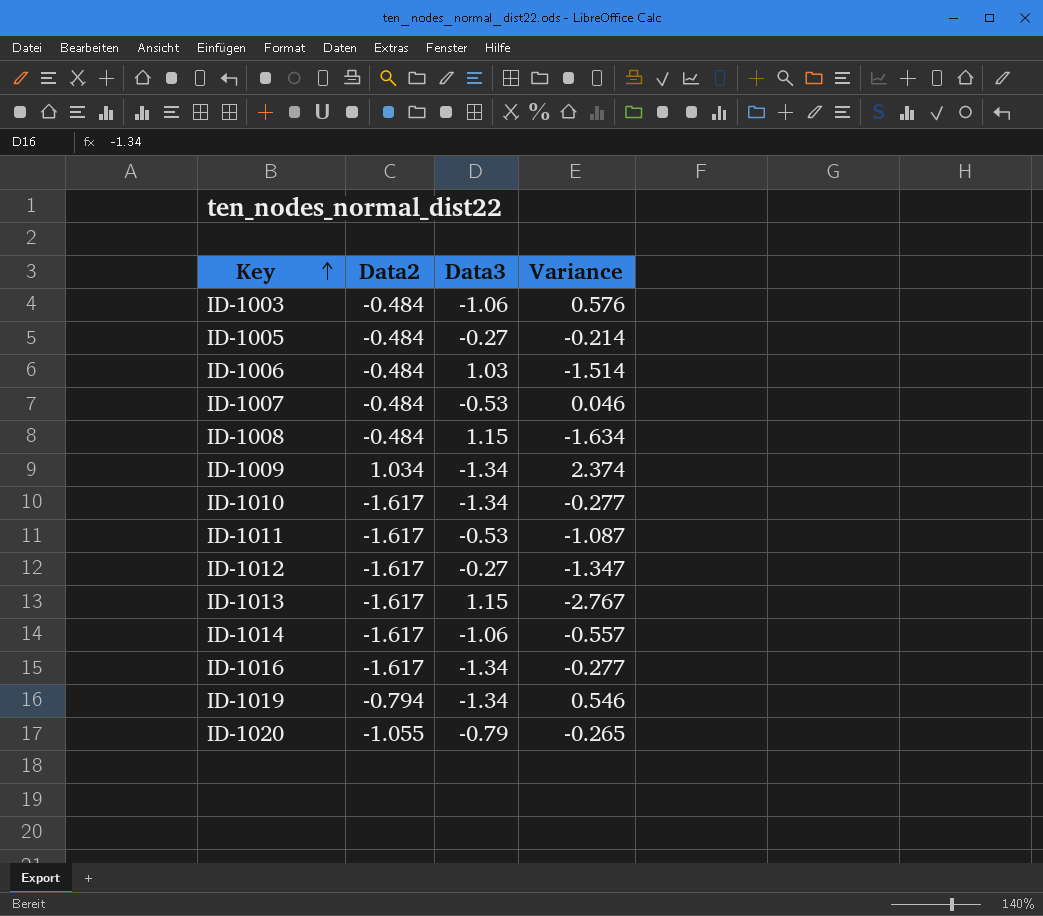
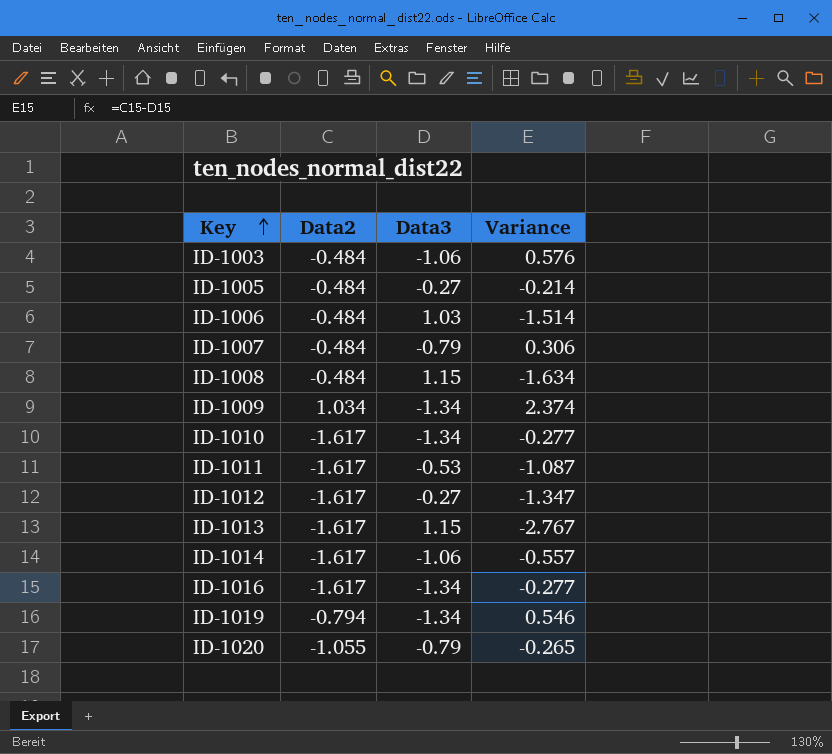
ID-1007 | Data3: -0.53 -> -0.79
ID-1007 | Variance: 0.046 -> 0.306

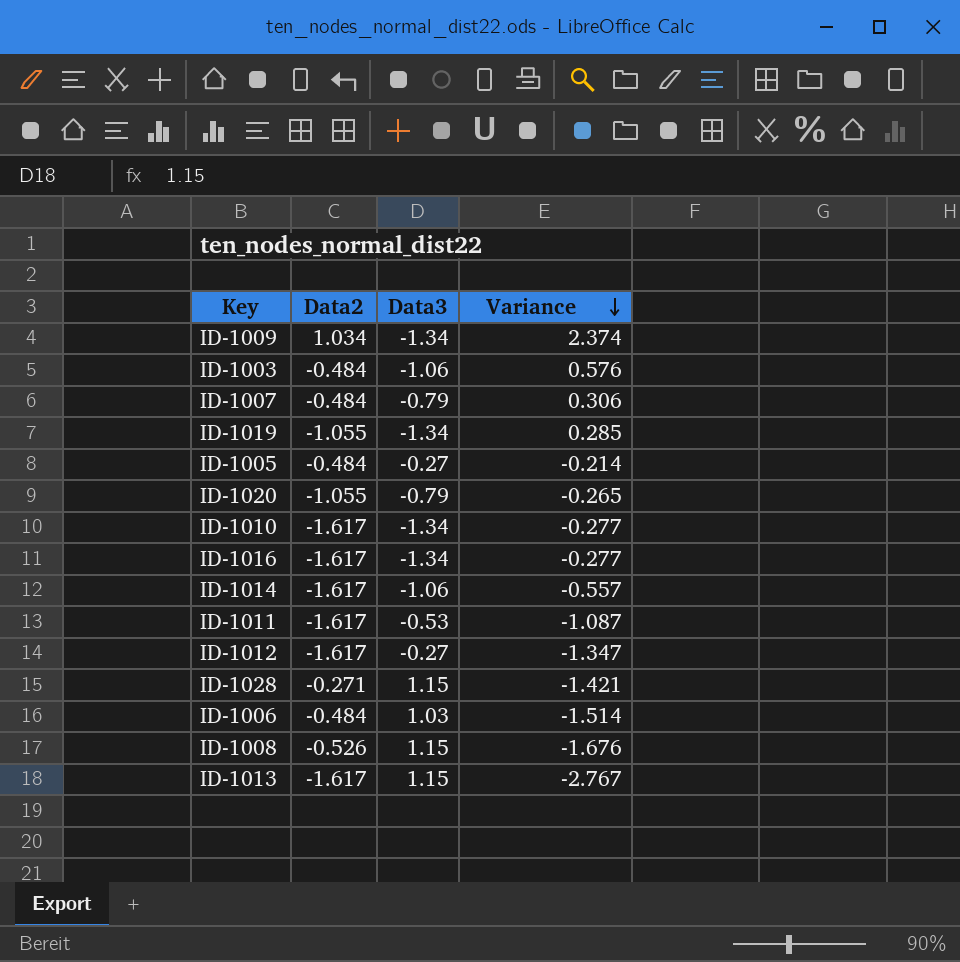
row order: Key ascending -> Variance descending
ID-1019 | Data2: -0.794 -> -1.055
ID-1019 | Variance: 0.546 -> 0.285
row ID-1028: none -> -0.271 | 1.15 | -1.421
ID-1008 | Data2: -0.484 -> -0.526
ID-1008 | Variance: -1.634 -> -1.676

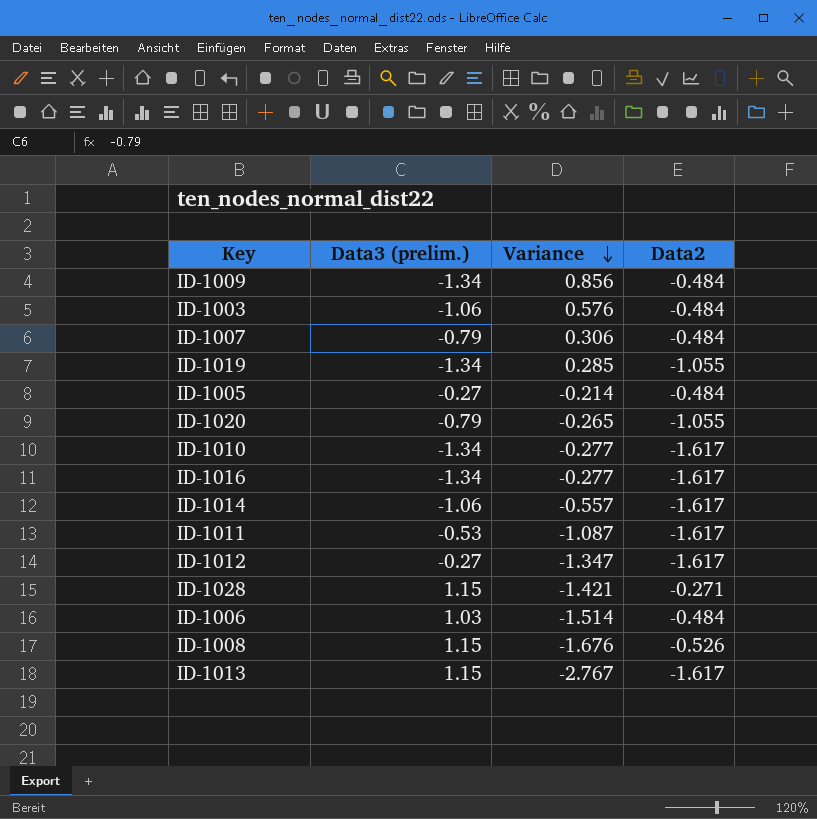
column name: Data3 -> Data3 (prelim.)
column Data2 | position: 2 -> 4
ID-1009 | Variance: 2.374 -> 0.856
ID-1009 | Data2: 1.034 -> -0.484

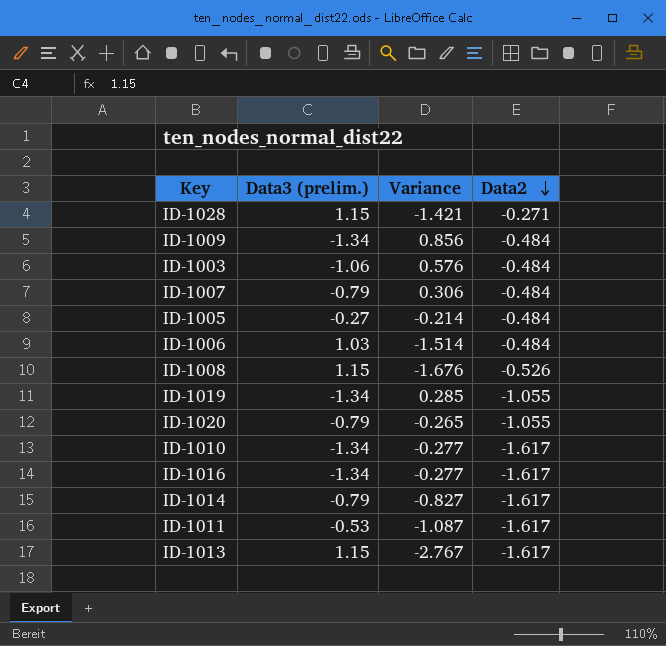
row order: Variance descending -> Data2 descending
row ID-1012: -0.27 | -1.347 | -1.617 -> none
ID-1014 | Data3 (prelim.): -1.06 -> -0.79
ID-1014 | Variance: -0.557 -> -0.827

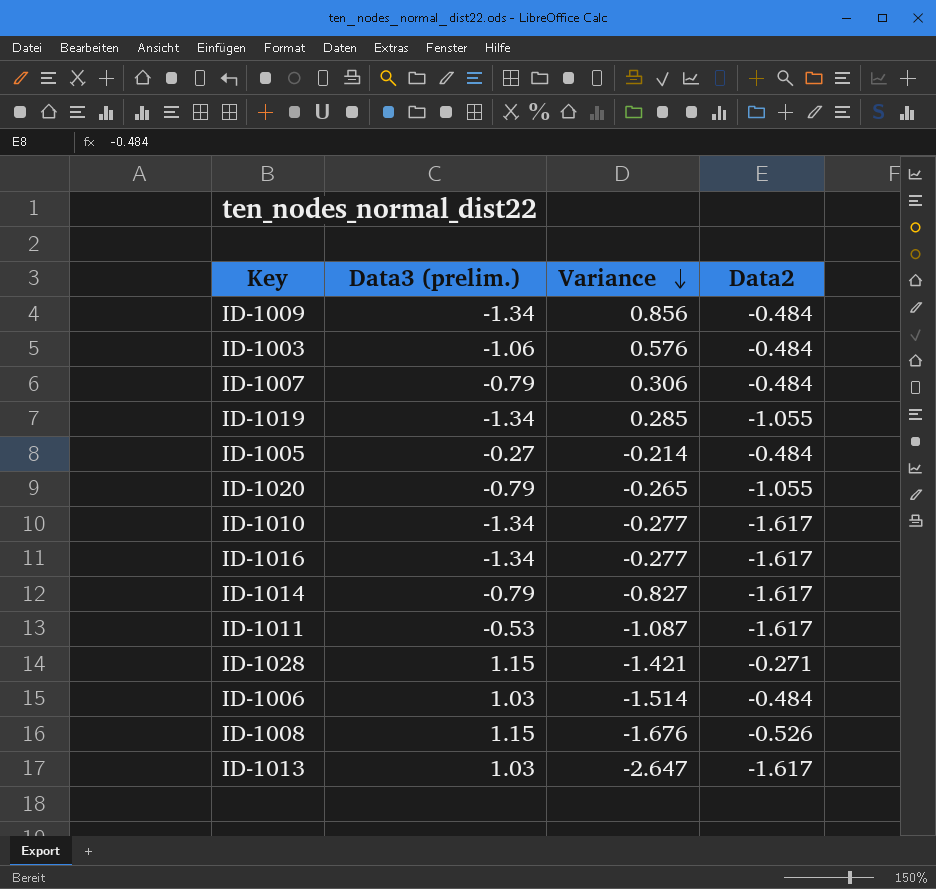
row order: Data2 descending -> Variance descending
ID-1013 | Data3 (prelim.): 1.15 -> 1.03
ID-1013 | Variance: -2.767 -> -2.647

